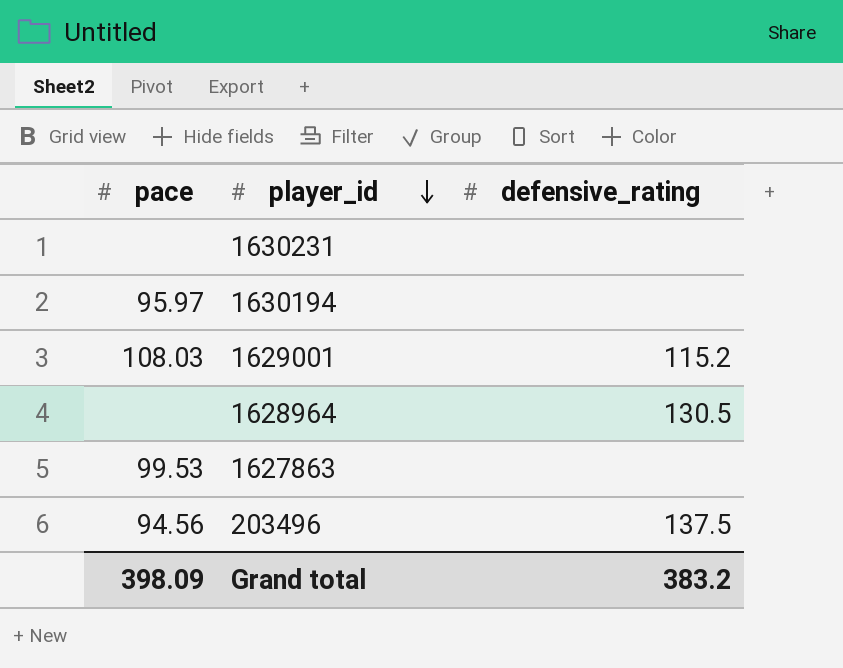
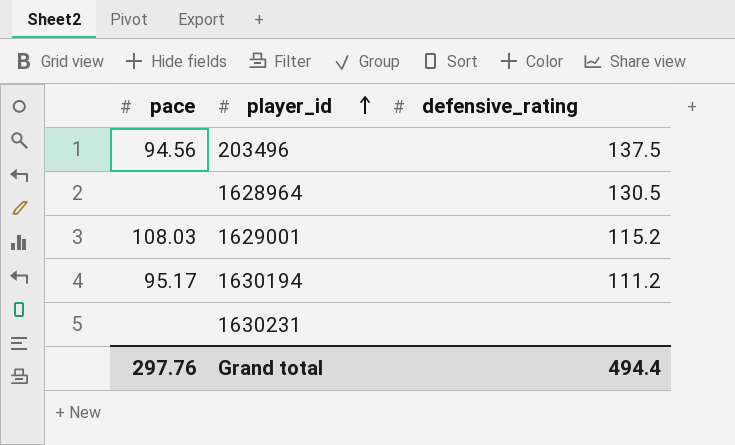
row order: player_id descending -> player_id ascending
row 1627863: 99.53 | none -> none
1630194 | pace: 95.97 -> 95.17
1630194 | defensive_rating: none -> 111.2
Grand total | pace: 398.09 -> 297.76
Grand total | defensive_rating: 383.2 -> 494.4

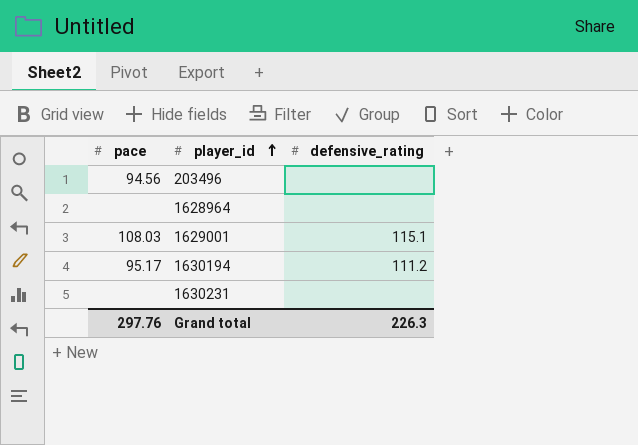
203496 | defensive_rating: 137.5 -> none
1628964 | defensive_rating: 130.5 -> none
1629001 | defensive_rating: 115.2 -> 115.1
Grand total | defensive_rating: 494.4 -> 226.3

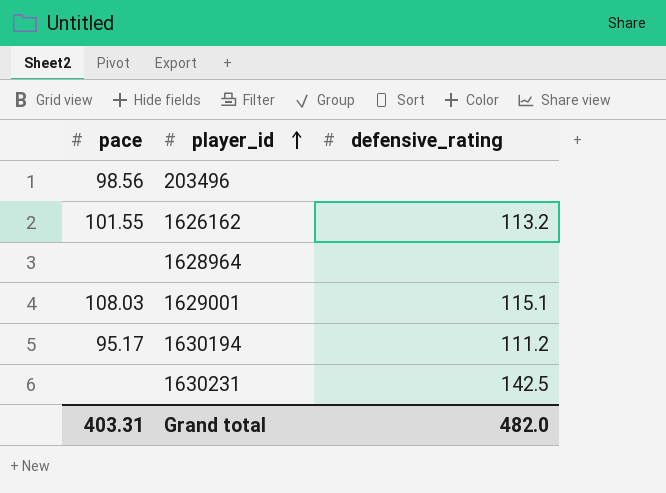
203496 | pace: 94.56 -> 98.56
row 1626162: none -> 101.55 | 113.2
1630231 | defensive_rating: none -> 142.5
Grand total | pace: 297.76 -> 403.31
Grand total | defensive_rating: 226.3 -> 482.0

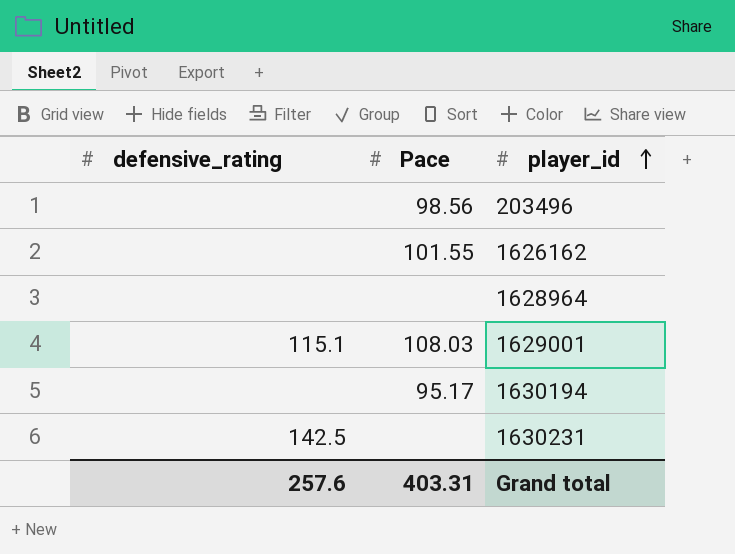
column defensive_rating | position: 3 -> 1
column name: pace -> Pace
1626162 | defensive_rating: 113.2 -> none
1630194 | defensive_rating: 111.2 -> none
Grand total | defensive_rating: 482.0 -> 257.6

